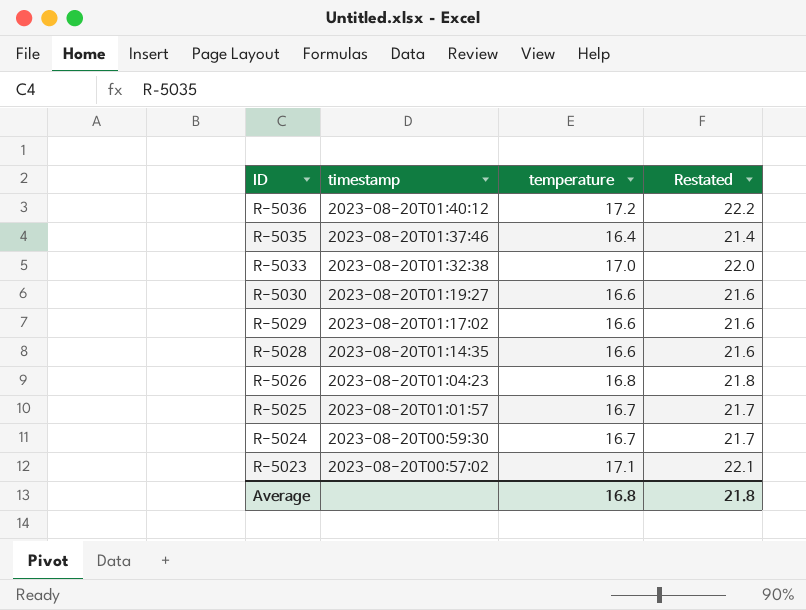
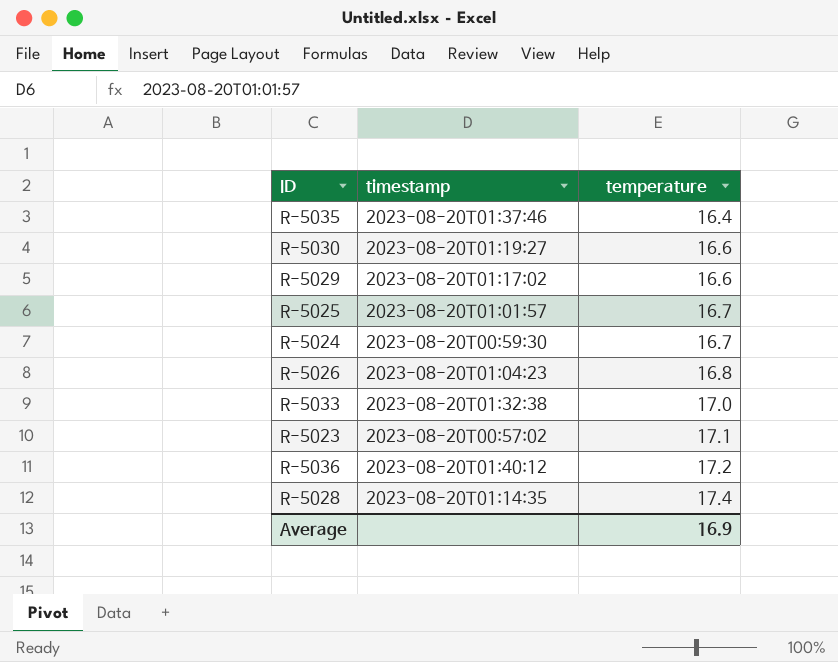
row order: ID descending -> temperature ascending
column Restated | formula: [temperature] + 5 -> none
R-5028 | temperature: 16.6 -> 17.4
Average | temperature: 16.8 -> 16.9

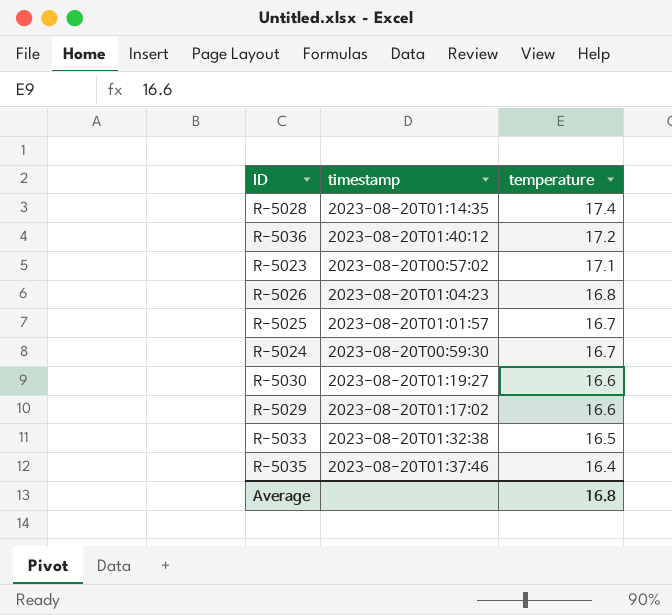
row order: temperature ascending -> temperature descending
R-5033 | temperature: 17.0 -> 16.5
Average | temperature: 16.9 -> 16.8

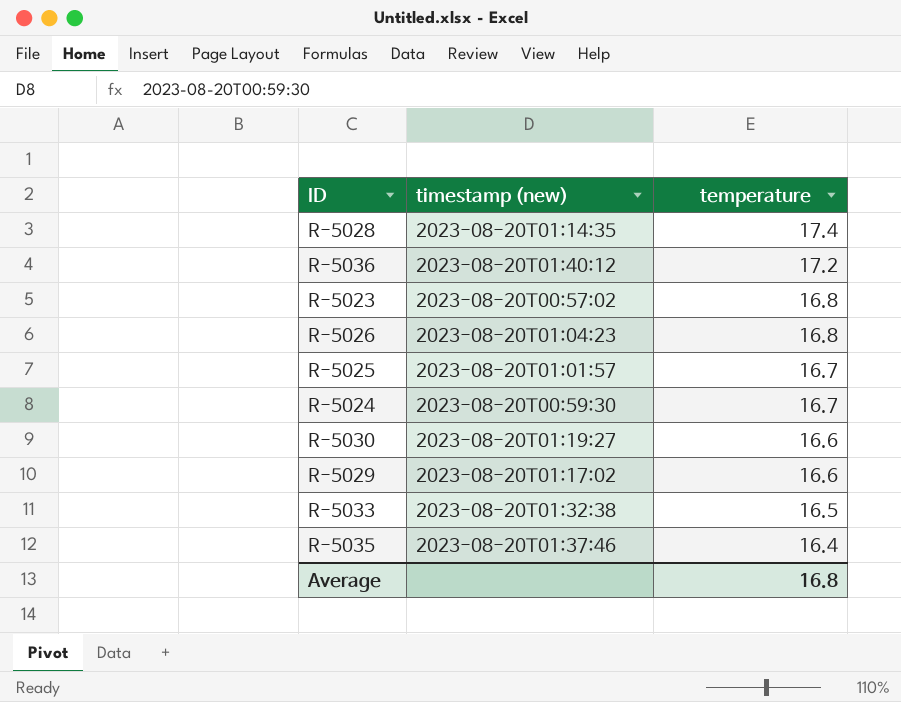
column name: timestamp -> timestamp (new)
R-5023 | temperature: 17.1 -> 16.8

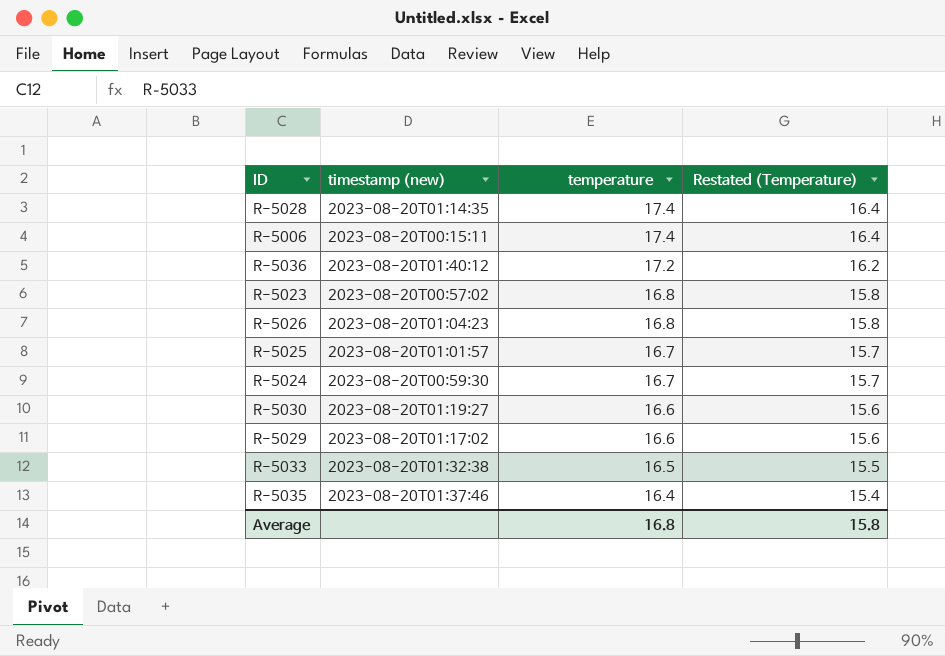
column Restated (Temperature) | formula: none -> [temperature] - 1
row R-5006: none -> 2023-08-20T00:15:11 | 17.4 | 16.4

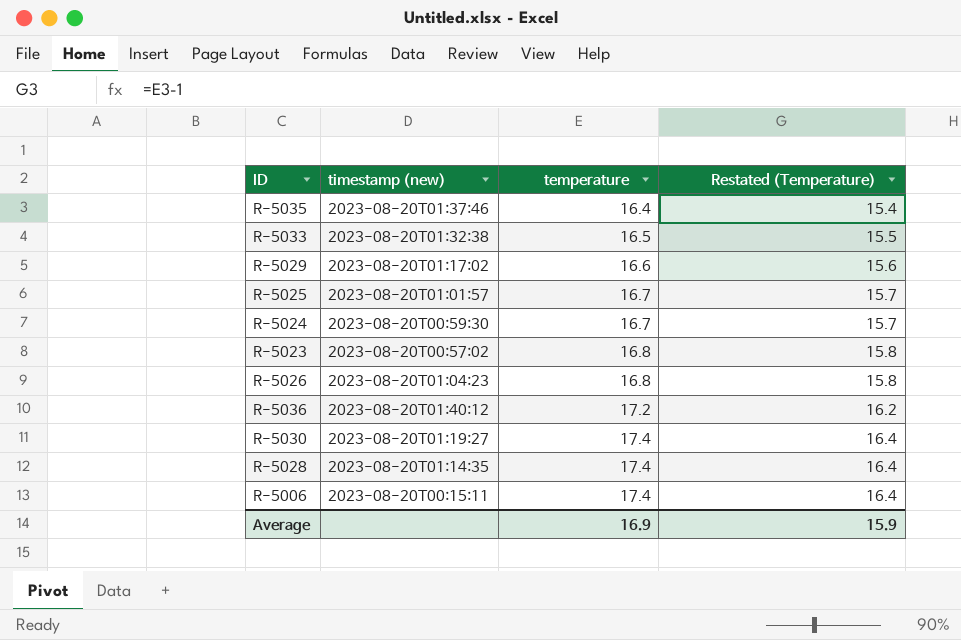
row order: temperature descending -> temperature ascending
R-5030 | temperature: 16.6 -> 17.4
R-5030 | Restated (Temperature): 15.6 -> 16.4
Average | temperature: 16.8 -> 16.9
Average | Restated (Temperature): 15.8 -> 15.9

